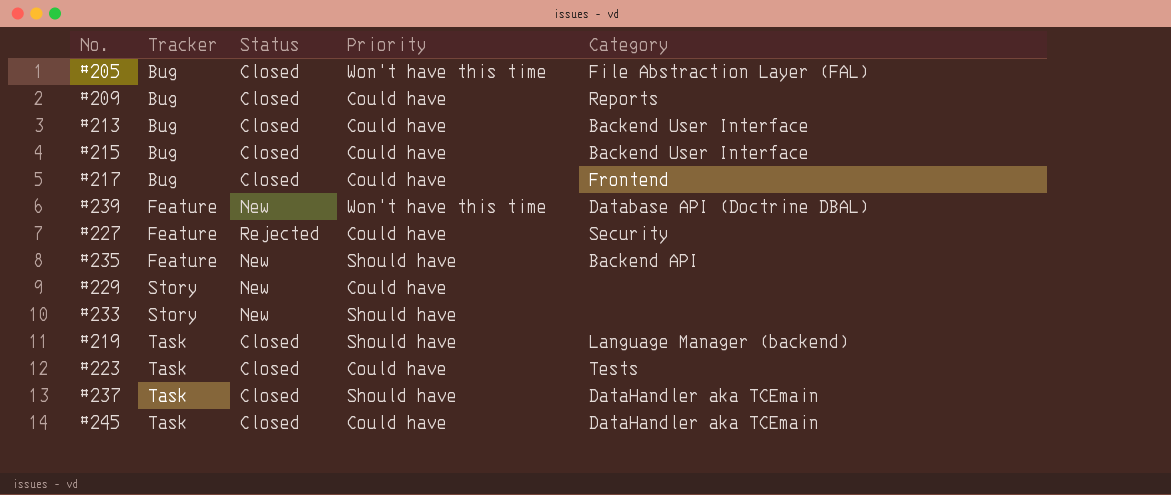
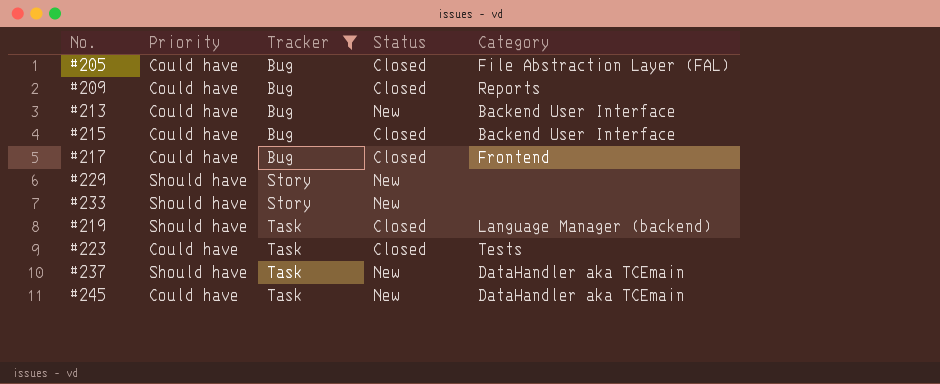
filter: none -> Tracker != Feature
column Priority | position: 4 -> 2
#205 | Priority: Won't have this time -> Could have
#213 | Status: Closed -> New
#229 | Priority: Could have -> Should have
#237 | Status: Closed -> New
#245 | Status: Closed -> New

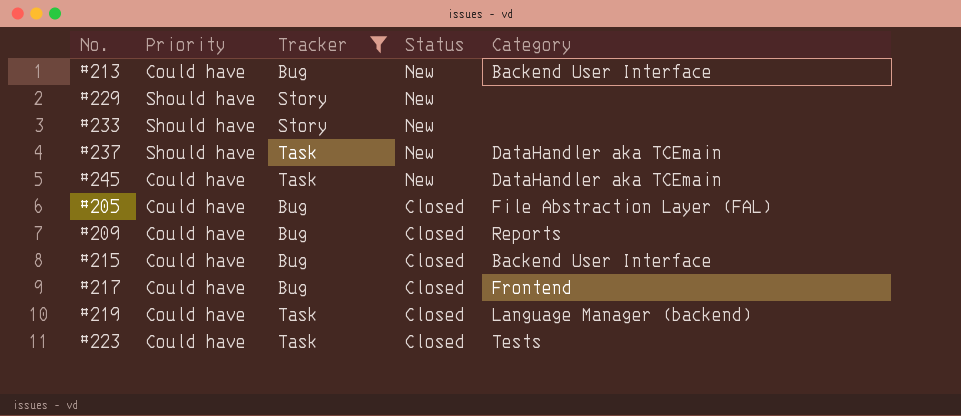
row order: Tracker ascending -> Status descending
#219 | Priority: Should have -> Could have

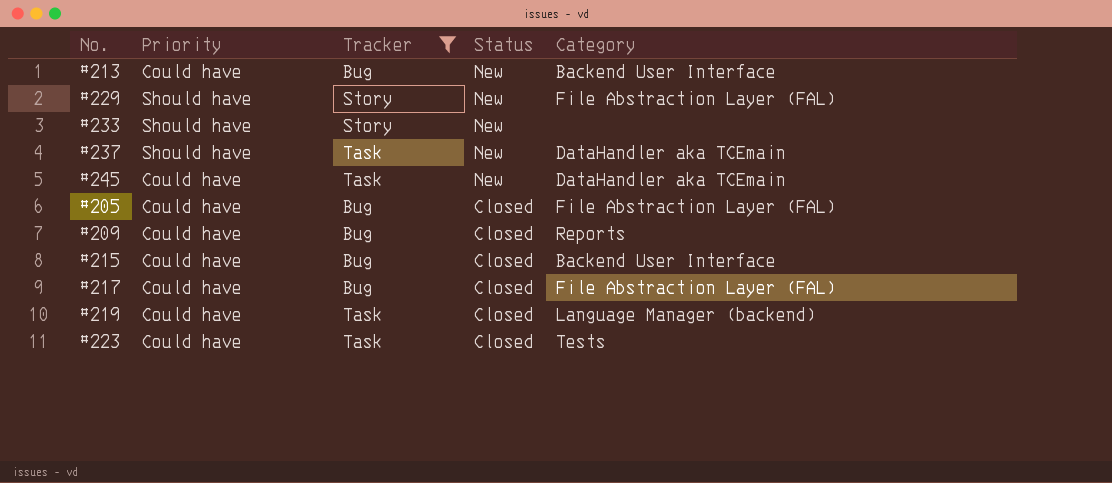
#229 | Category: none -> File Abstraction Layer (FAL)
#217 | Category: Frontend -> File Abstraction Layer (FAL)

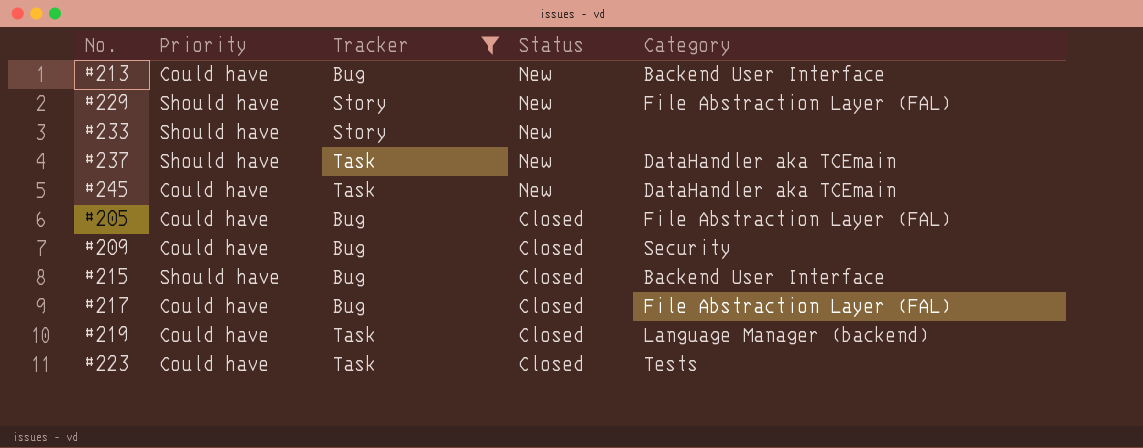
#209 | Category: Reports -> Security
#215 | Priority: Could have -> Should have

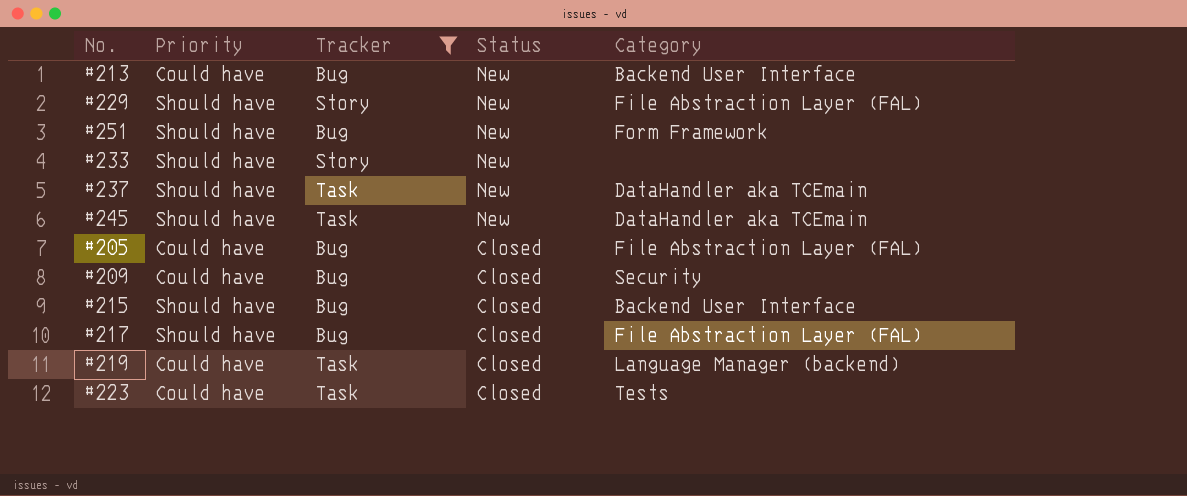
row #251: none -> Should have | Bug | New | Form Framework
#245 | Priority: Could have -> Should have
#217 | Priority: Could have -> Should have

